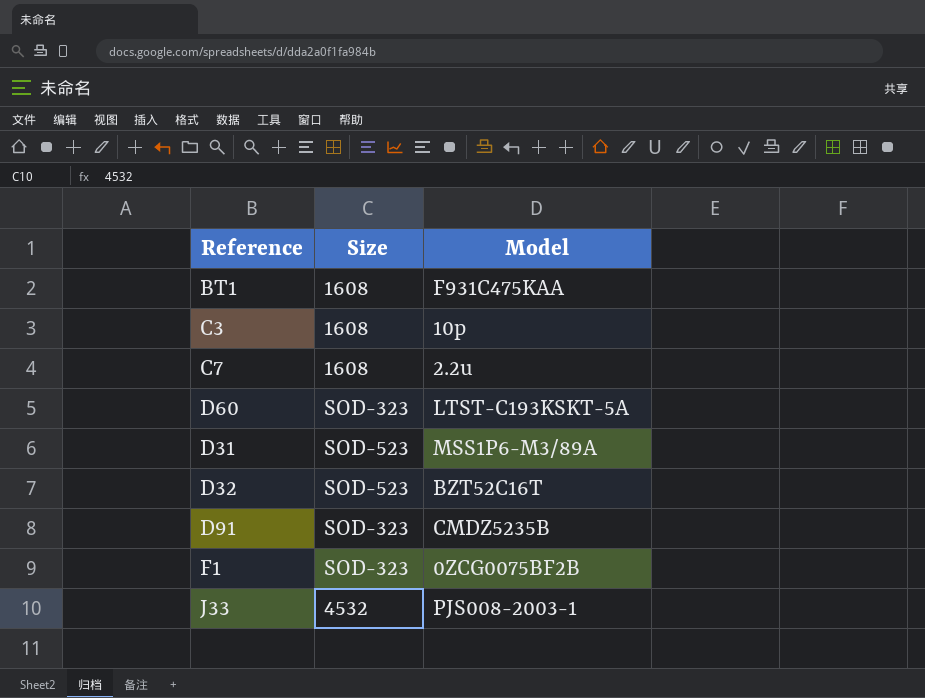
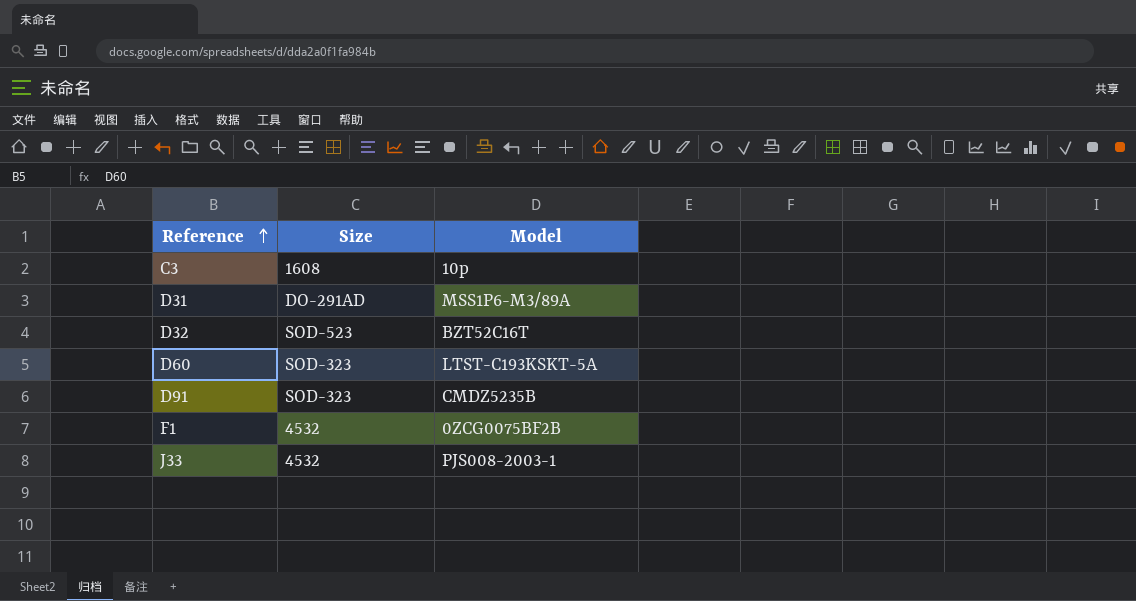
row order: none -> Reference ascending
row BT1: 1608 | F931C475KAA -> none
row C7: 1608 | 2.2u -> none
D31 | Size: SOD-523 -> DO-291AD
F1 | Size: SOD-323 -> 4532

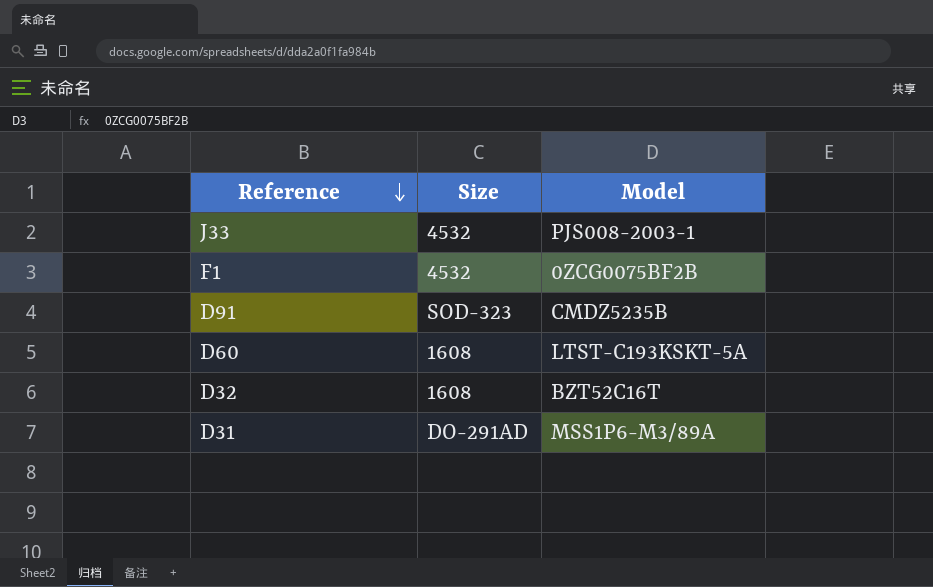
row order: Reference ascending -> Reference descending
row C3: 1608 | 10p -> none
D60 | Size: SOD-323 -> 1608
D32 | Size: SOD-523 -> 1608

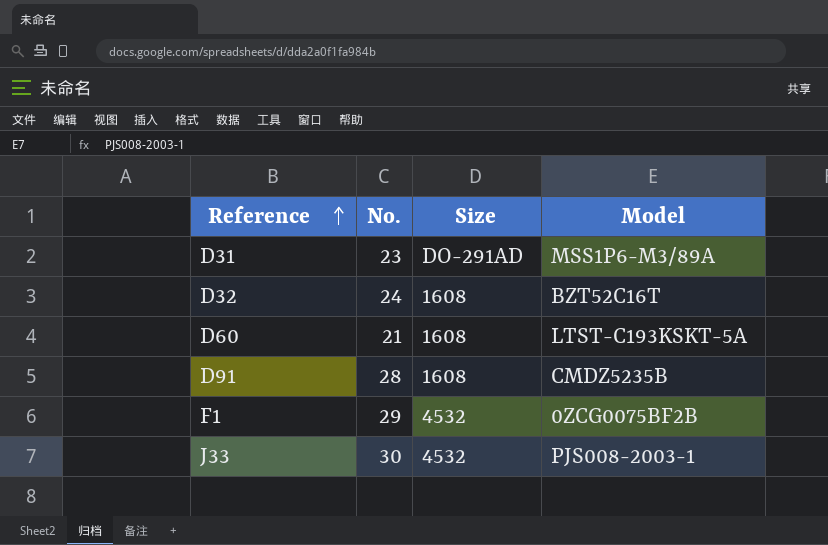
row order: Reference descending -> Reference ascending
column No. | position: none -> 2
D91 | Size: SOD-323 -> 1608

